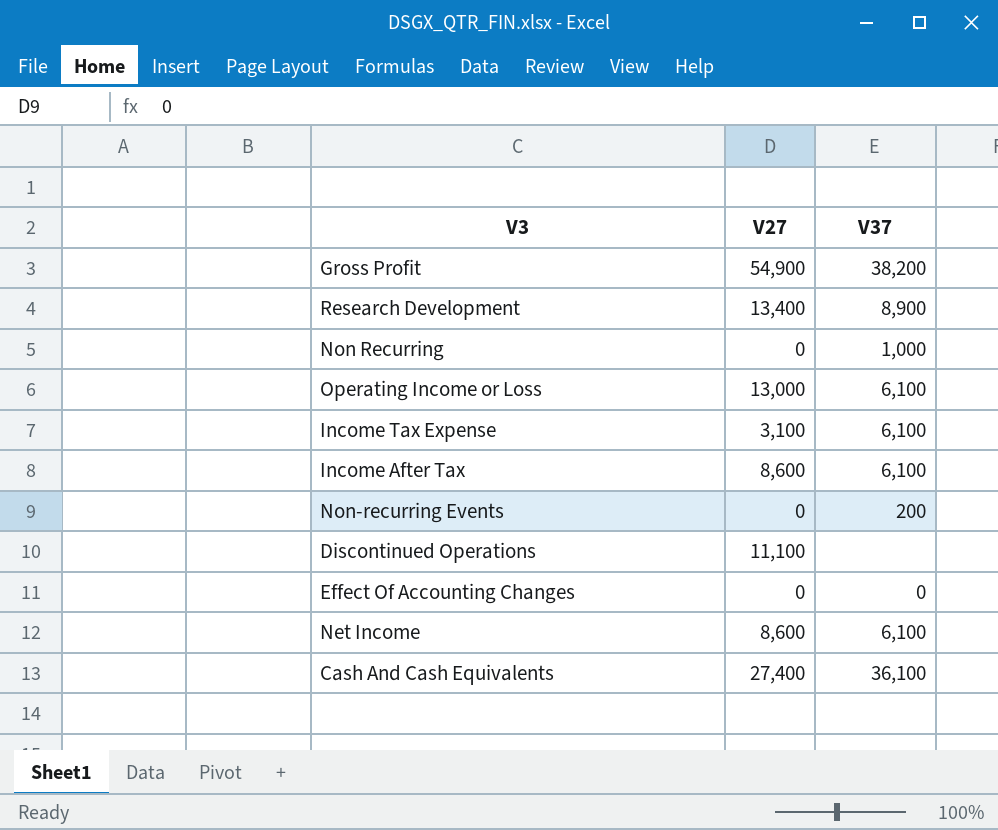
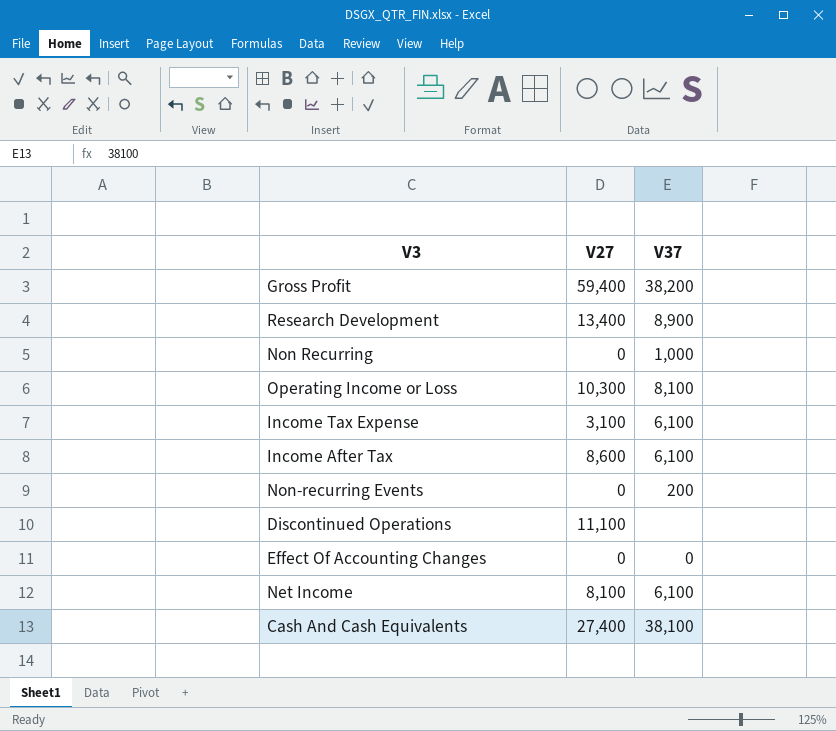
Gross Profit | V27: 54,900 -> 59,400
Operating Income or Loss | V27: 13,000 -> 10,300
Operating Income or Loss | V37: 6,100 -> 8,100
Net Income | V27: 8,600 -> 8,100
Cash And Cash Equivalents | V37: 36,100 -> 38,100

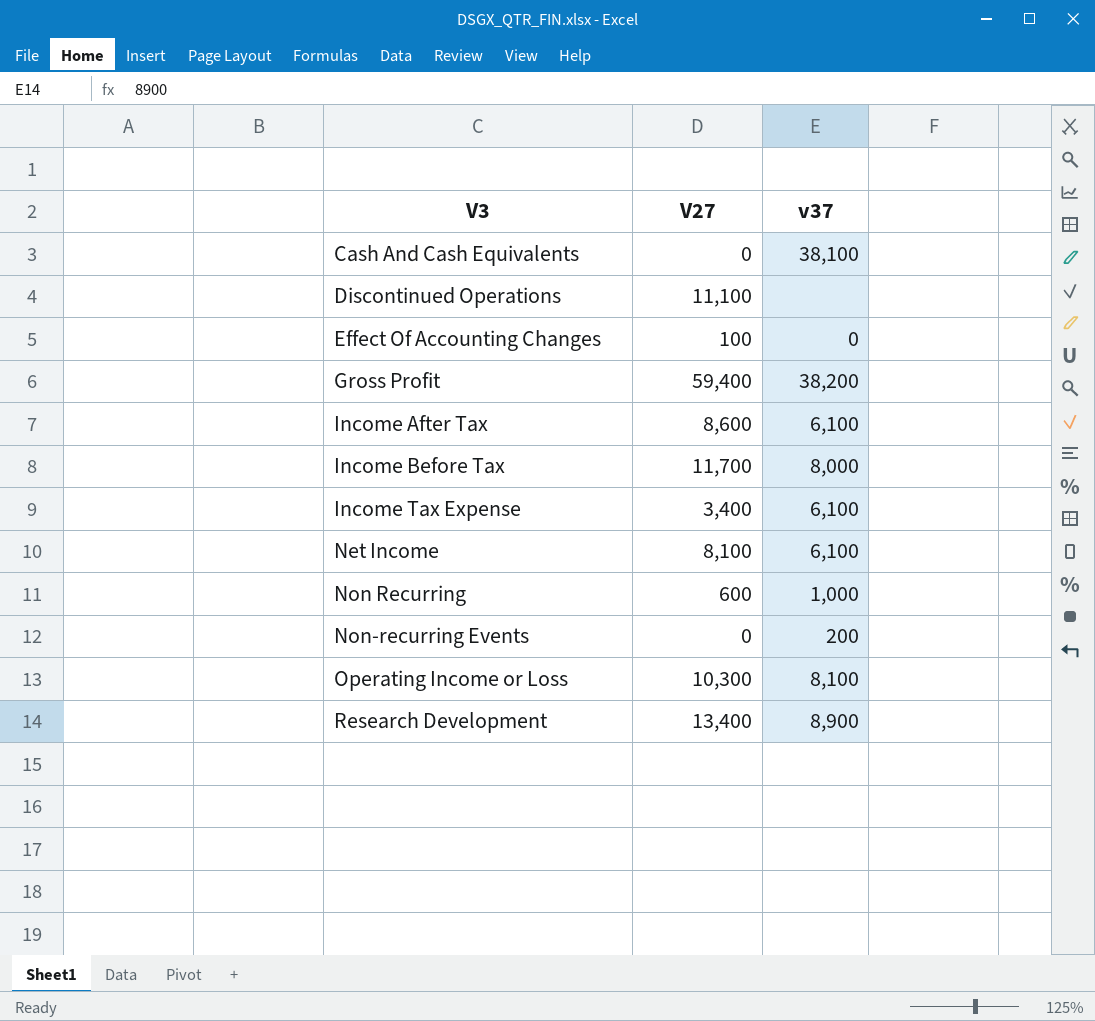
row order: none -> V3 ascending
column name: V37 -> v37
Cash And Cash Equivalents | V27: 27,400 -> 0
Effect Of Accounting Changes | V27: 0 -> 100
row Income Before Tax: none -> 11,700 | 8,000
Income Tax Expense | V27: 3,100 -> 3,400
Non Recurring | V27: 0 -> 600

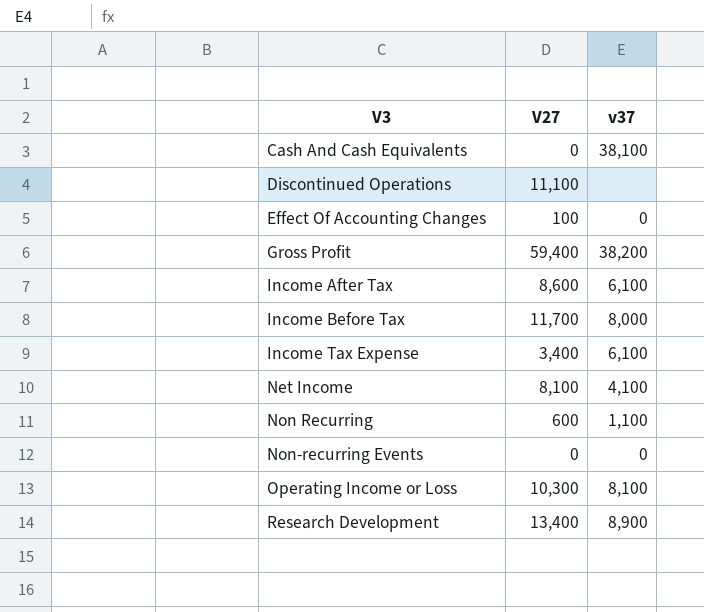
Net Income | v37: 6,100 -> 4,100
Non Recurring | v37: 1,000 -> 1,100
Non-recurring Events | v37: 200 -> 0

